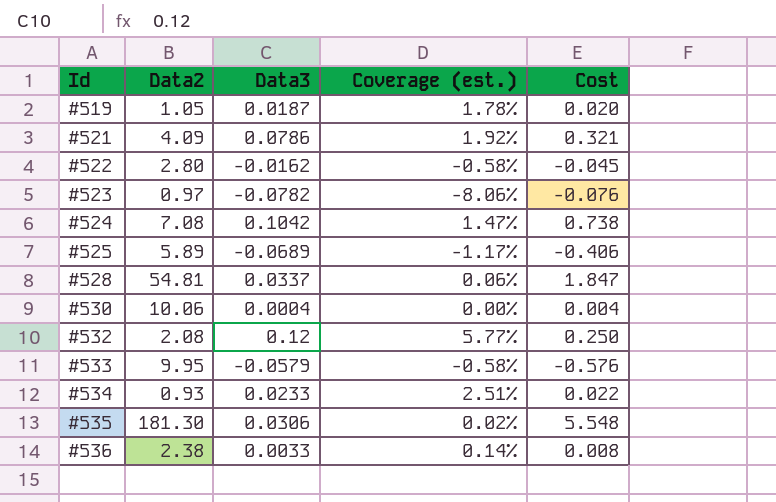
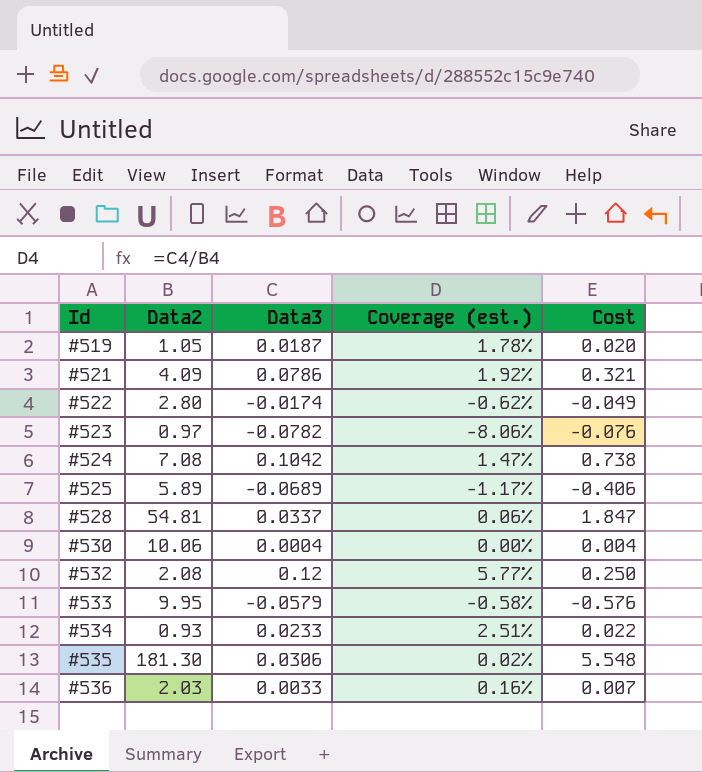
#522 | Data3: -0.0162 -> -0.0174
#522 | Coverage (est.): -0.58% -> -0.62%
#522 | Cost: -0.045 -> -0.049
#536 | Data2: 2.38 -> 2.03
#536 | Coverage (est.): 0.14% -> 0.16%
#536 | Cost: 0.008 -> 0.007

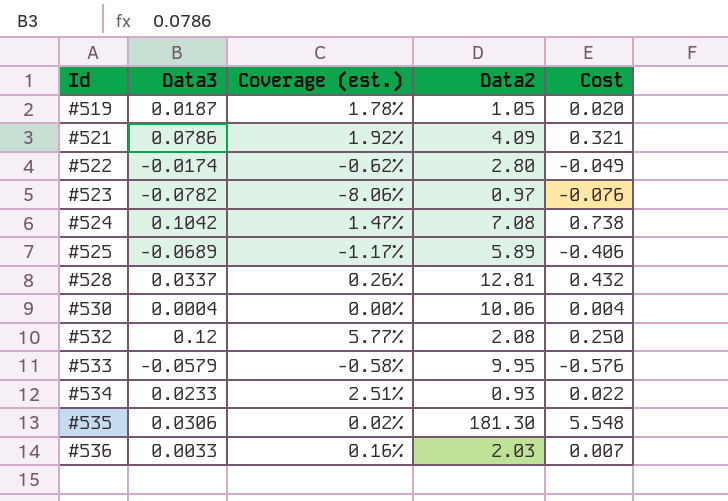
column Data2 | position: 2 -> 4
#528 | Coverage (est.): 0.06% -> 0.26%
#528 | Data2: 54.81 -> 12.81
#528 | Cost: 1.847 -> 0.432

